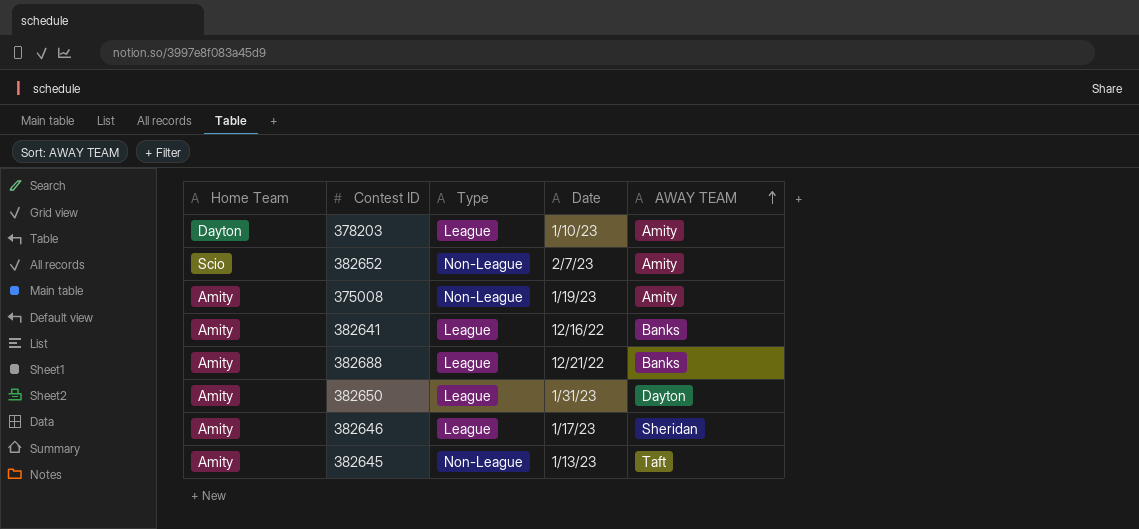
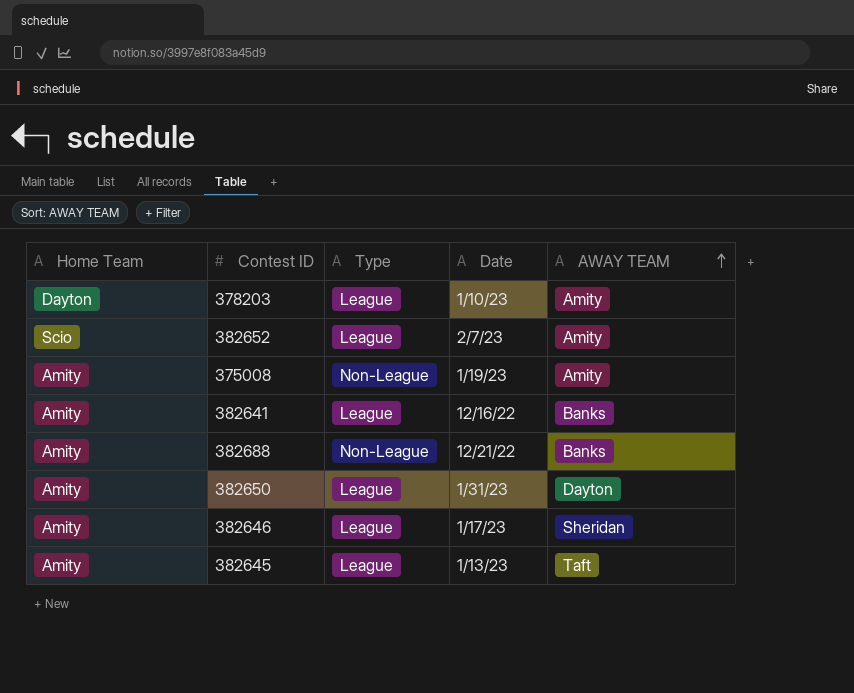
382652 | Type: Non-League -> League
382688 | Type: League -> Non-League
382645 | Type: Non-League -> League

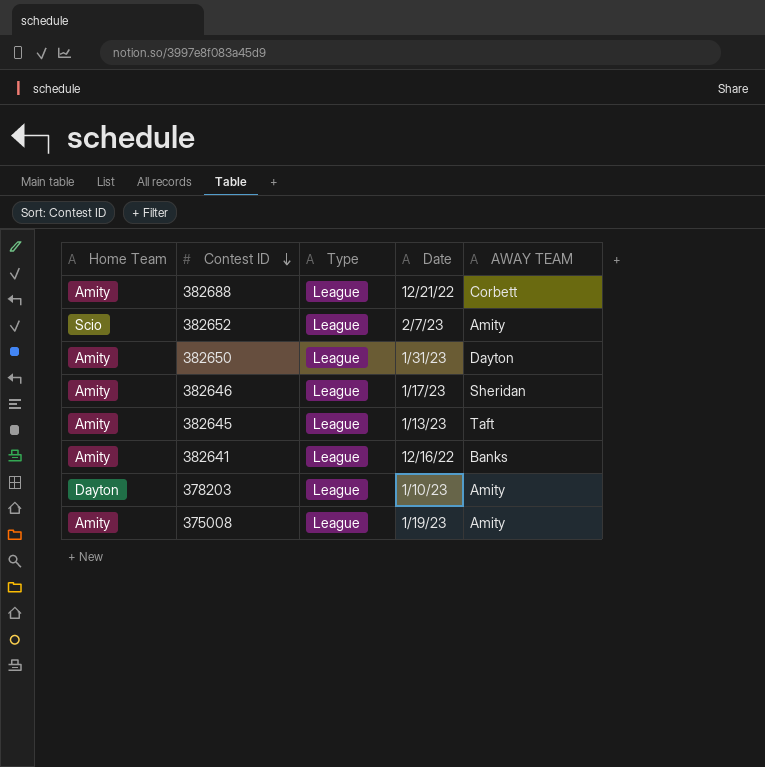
row order: AWAY TEAM ascending -> Contest ID descending
382688 | Type: Non-League -> League
382688 | AWAY TEAM: Banks -> Corbett
375008 | Type: Non-League -> League

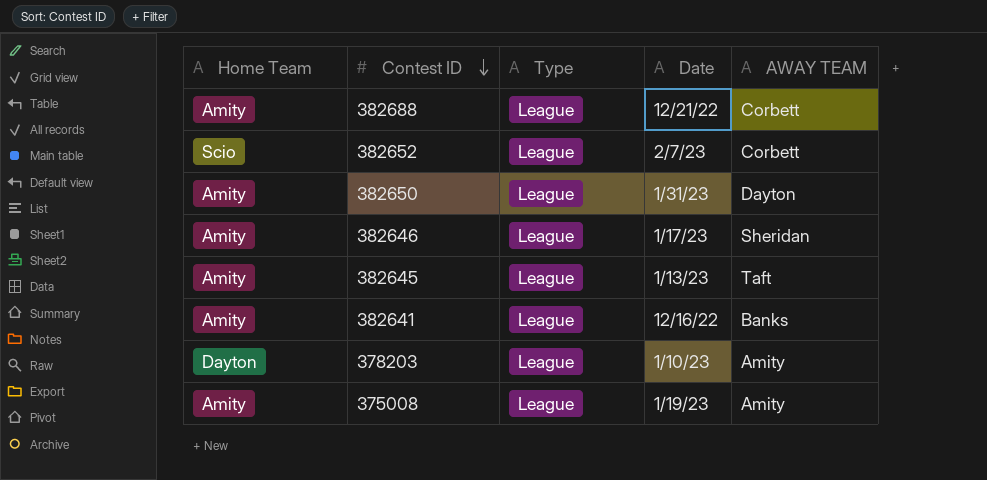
382652 | AWAY TEAM: Amity -> Corbett

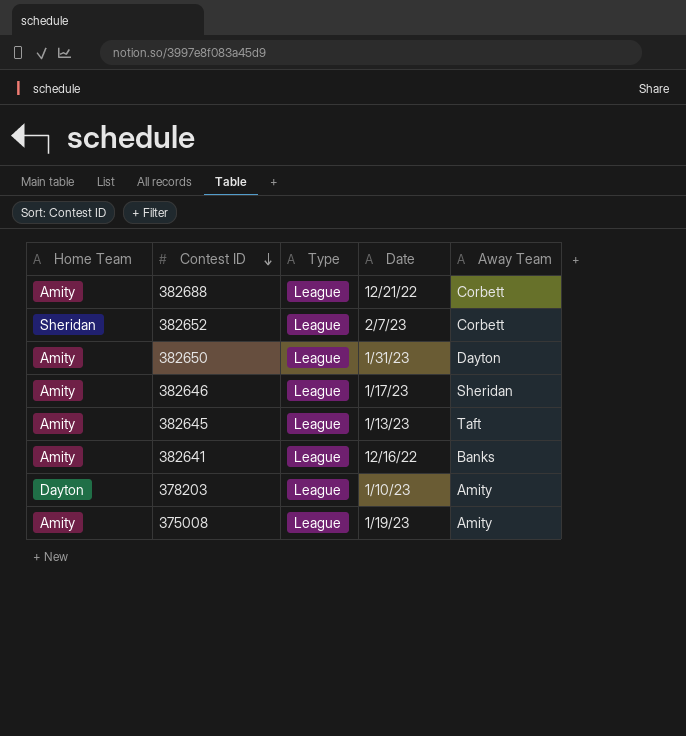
column name: AWAY TEAM -> Away Team
382652 | Home Team: Scio -> Sheridan

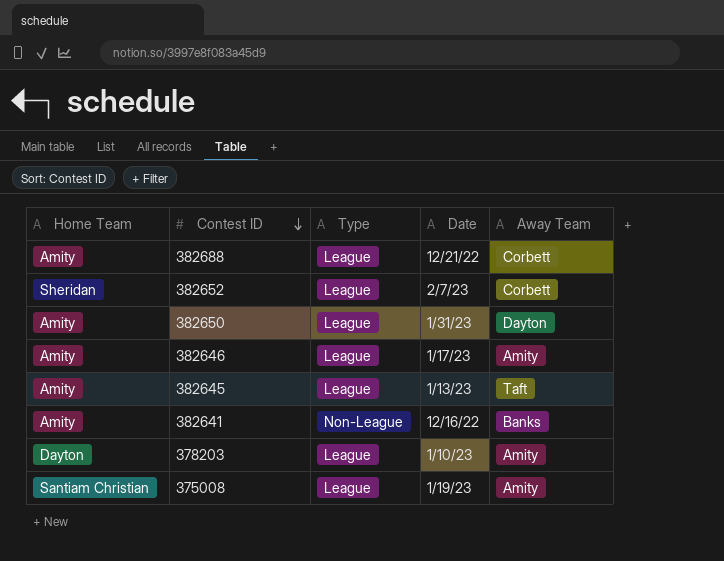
382646 | Away Team: Sheridan -> Amity
382641 | Type: League -> Non-League
375008 | Home Team: Amity -> Santiam Christian

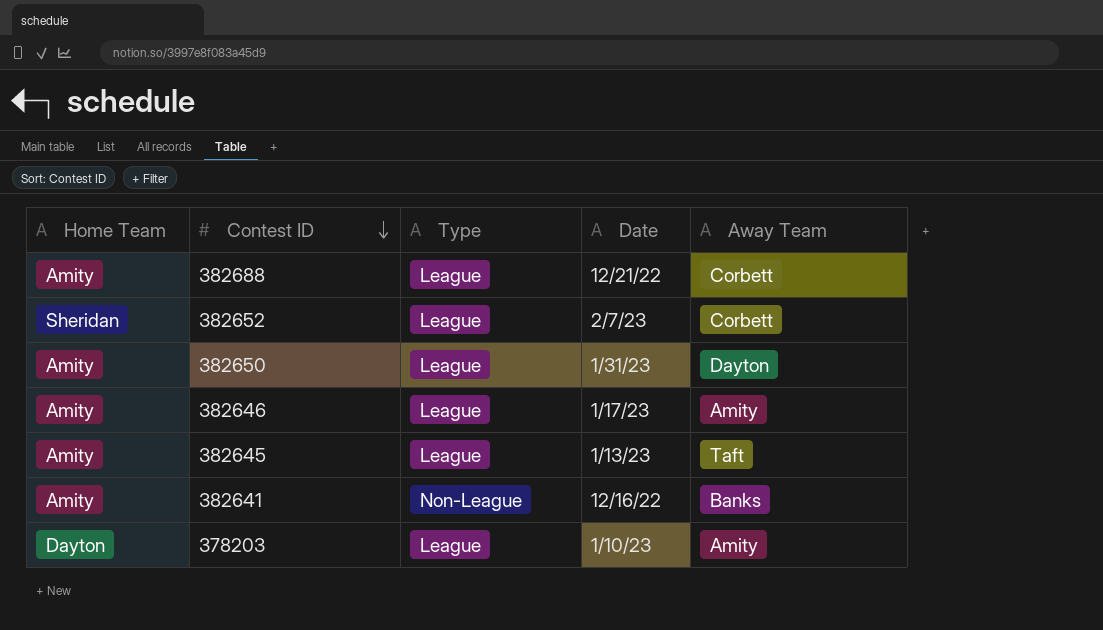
row 375008: Santiam Christian | League | 1/19/23 | Amity -> none

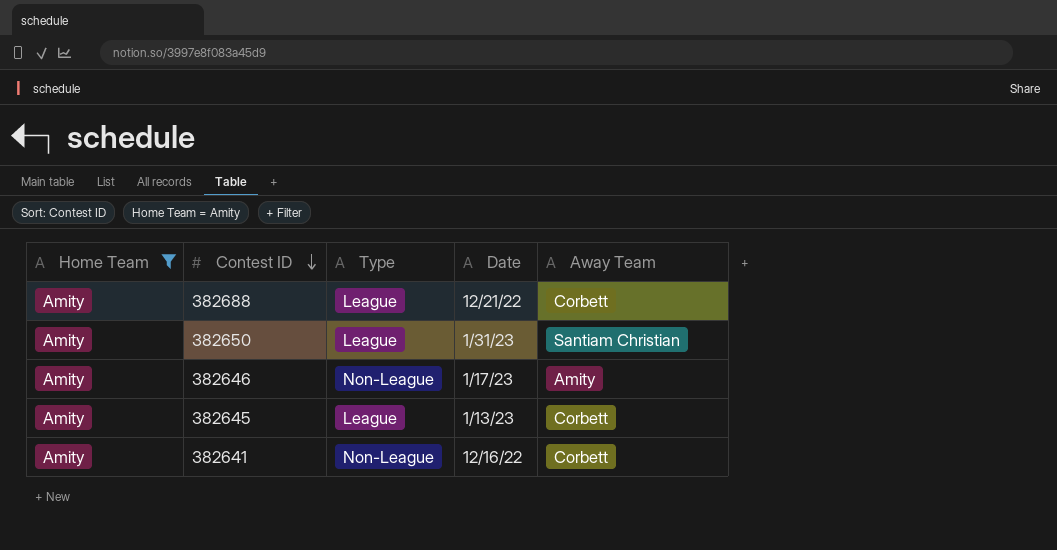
filter: none -> Home Team = Amity
382650 | Away Team: Dayton -> Santiam Christian
382646 | Type: League -> Non-League
382645 | Away Team: Taft -> Corbett
382641 | Away Team: Banks -> Corbett

